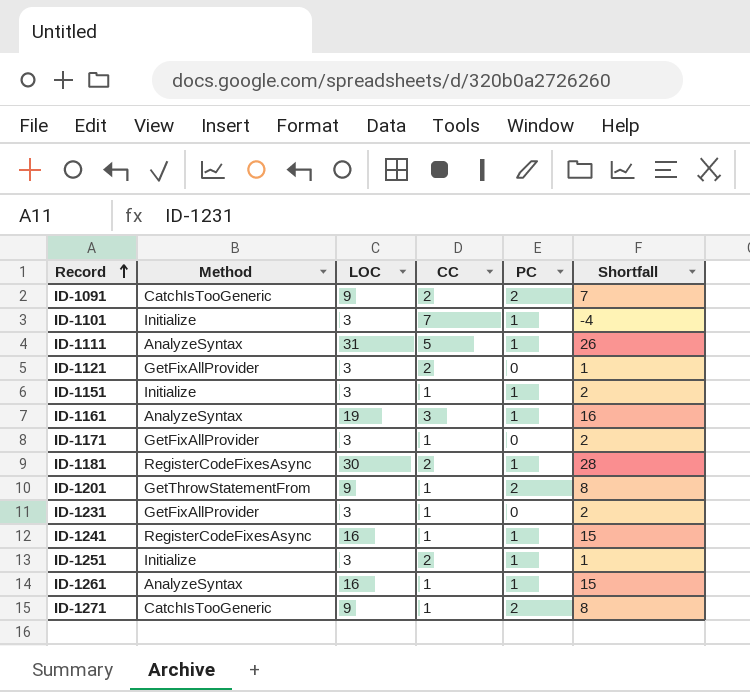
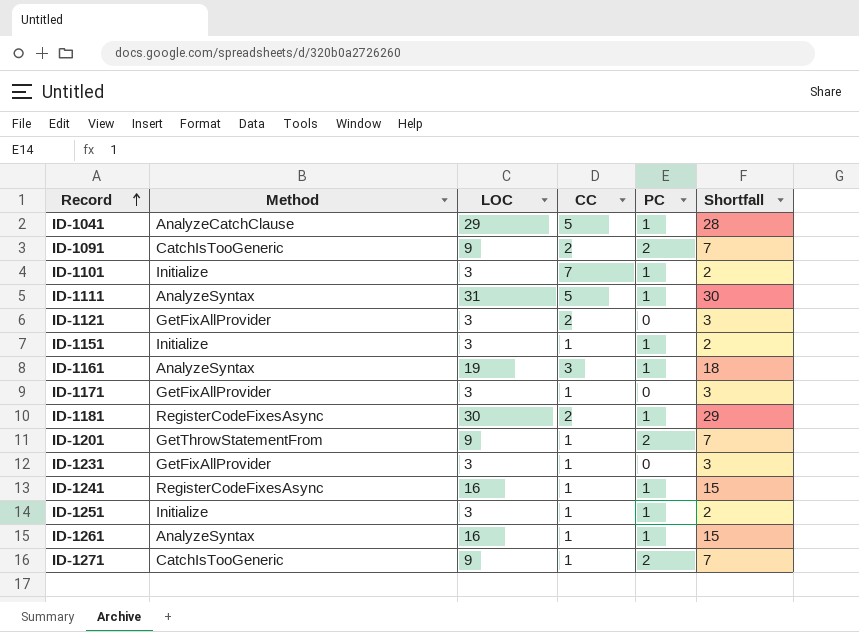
column Shortfall | formula: [LOC] - [CC] -> [LOC] - [PC]
row ID-1041: none -> AnalyzeCatchClause | 29 | 5 | 1 | 28
ID-1251 | CC: 2 -> 1

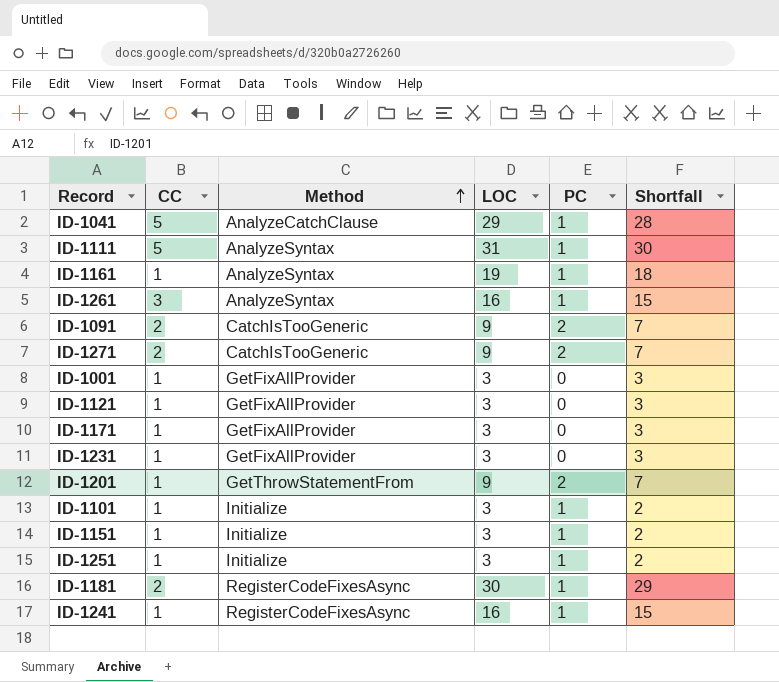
row order: Record ascending -> Method ascending
column CC | position: 4 -> 2
ID-1161 | CC: 3 -> 1
ID-1261 | CC: 1 -> 3
ID-1271 | CC: 1 -> 2
row ID-1001: none -> 1 | GetFixAllProvider | 3 | 0 | 3
ID-1121 | CC: 2 -> 1
ID-1101 | CC: 7 -> 1

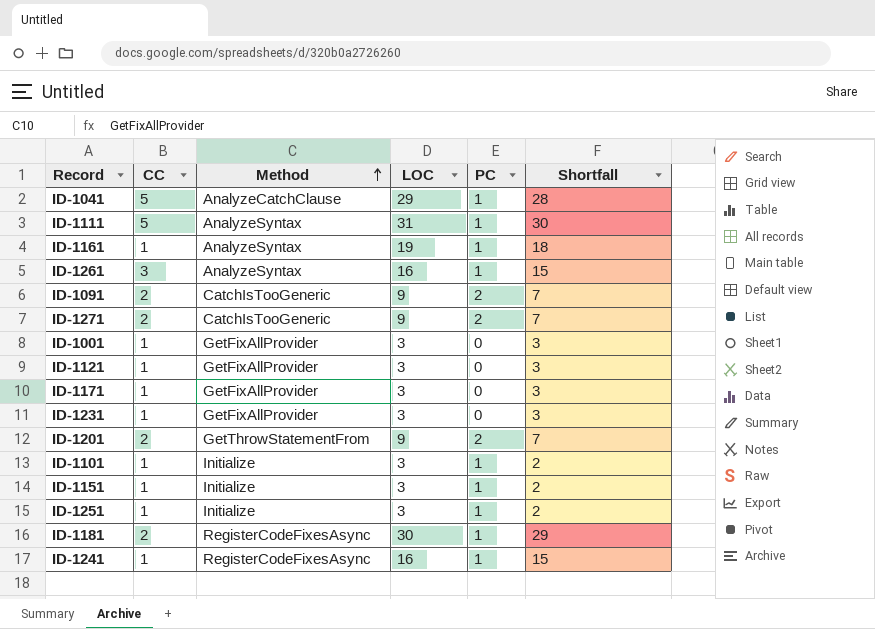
ID-1201 | CC: 1 -> 2

